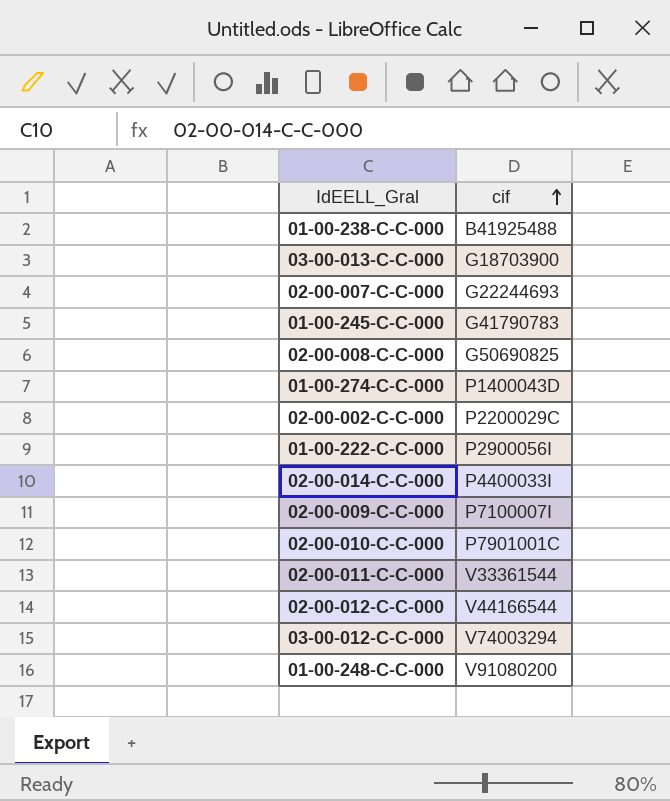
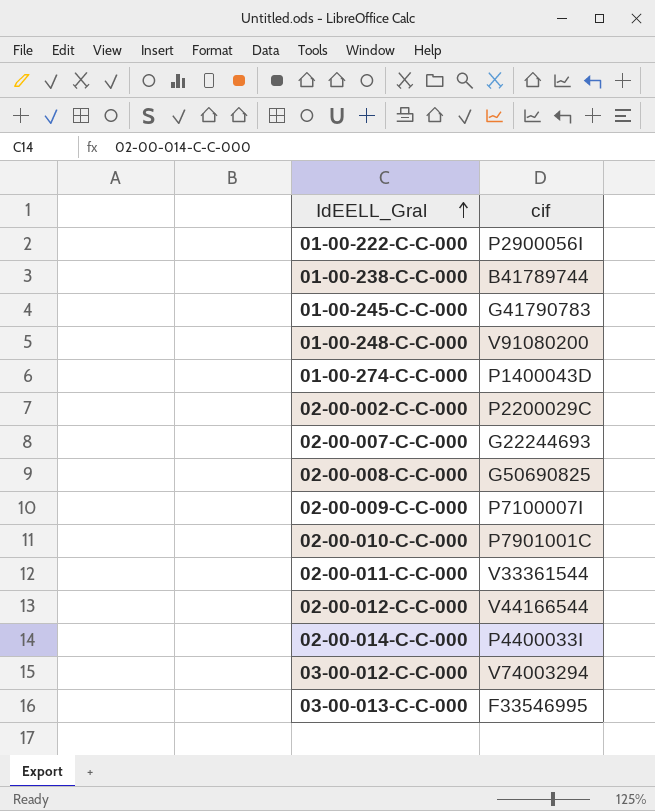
row order: cif ascending -> IdEELL_Gral ascending
01-00-238-C-C-000 | cif: B41925488 -> B41789744
03-00-013-C-C-000 | cif: G18703900 -> F33546995

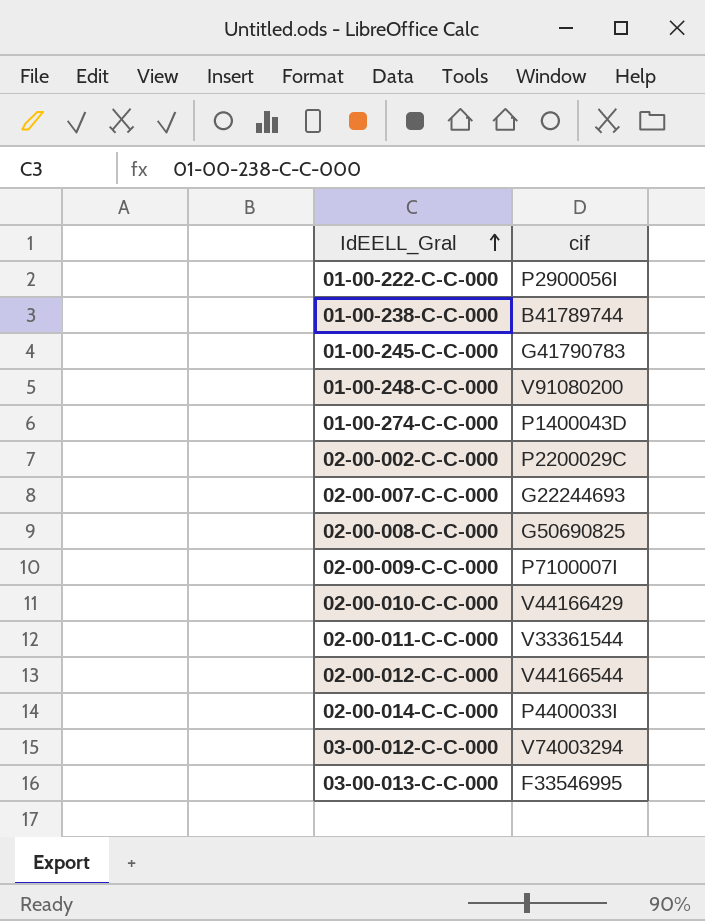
02-00-010-C-C-000 | cif: P7901001C -> V44166429

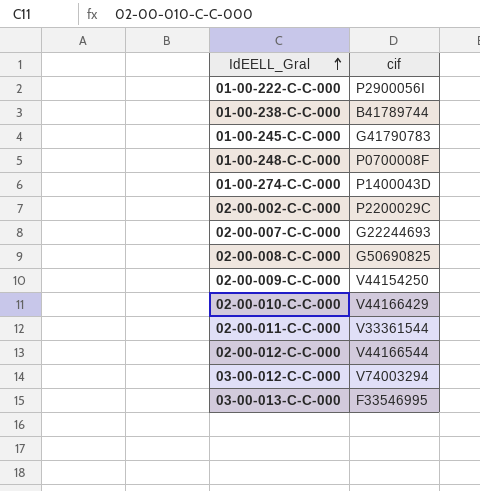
row 02-00-014-C-C-000: P4400033I -> none
01-00-248-C-C-000 | cif: V91080200 -> P0700008F
02-00-009-C-C-000 | cif: P7100007I -> V44154250

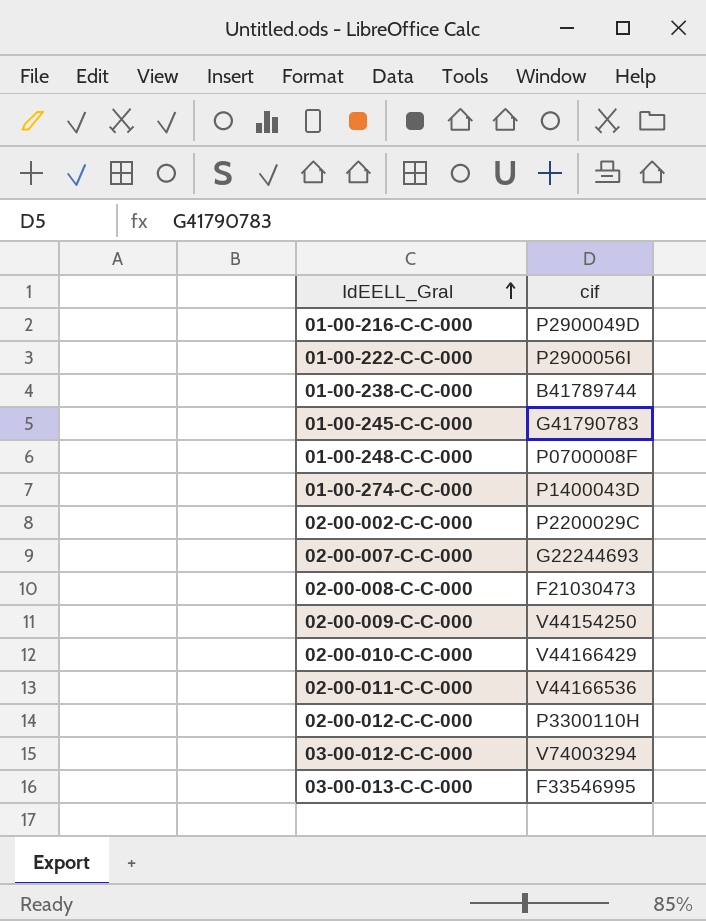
row 01-00-216-C-C-000: none -> P2900049D
02-00-008-C-C-000 | cif: G50690825 -> F21030473
02-00-011-C-C-000 | cif: V33361544 -> V44166536
02-00-012-C-C-000 | cif: V44166544 -> P3300110H

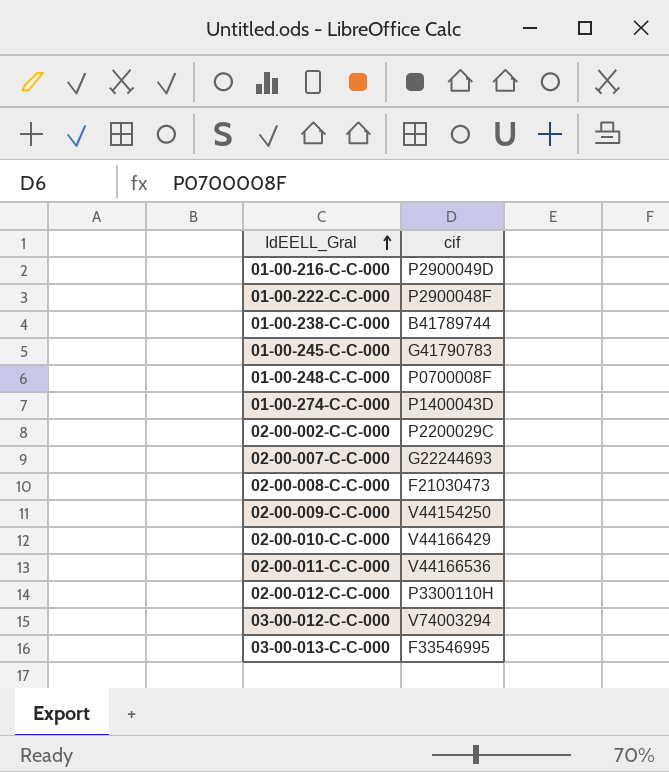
01-00-222-C-C-000 | cif: P2900056I -> P2900048F

